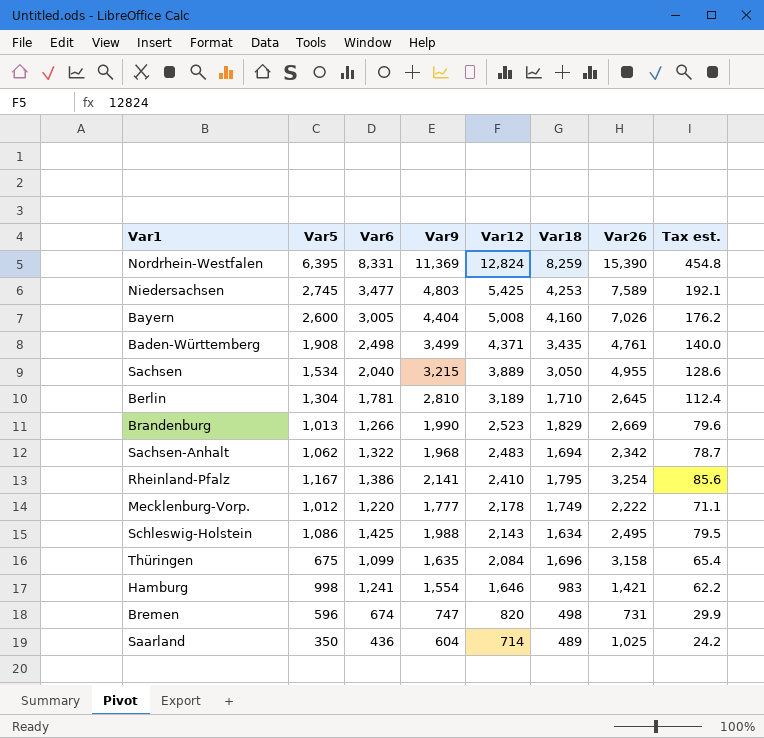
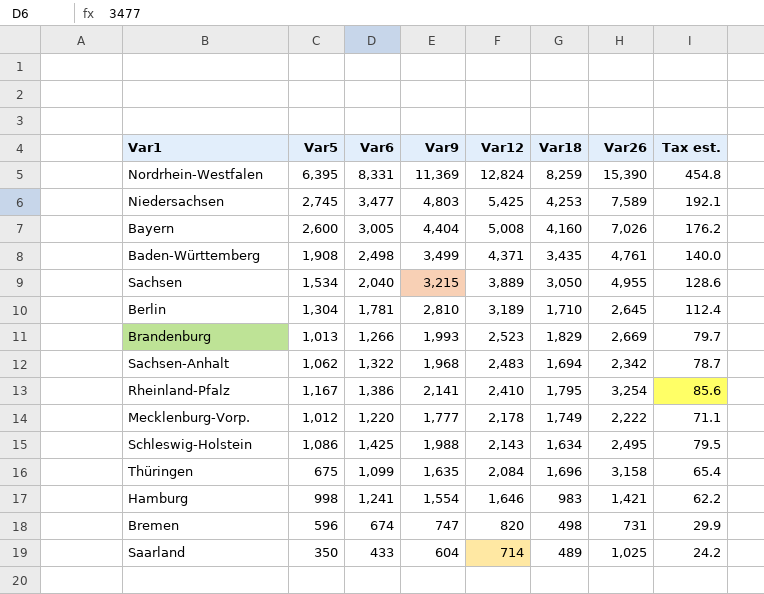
Brandenburg | Var9: 1,990 -> 1,993
Brandenburg | Tax est.: 79.6 -> 79.7
Saarland | Var6: 436 -> 433

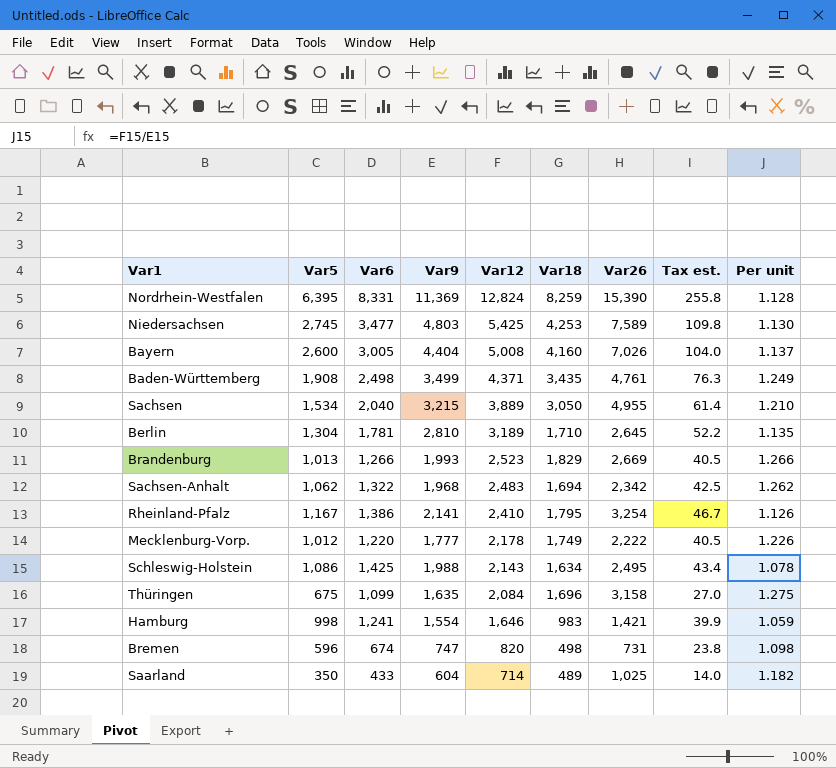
column Tax est. | formula: [Var9] * 0.04 -> [Var5] * 0.04
column Per unit | formula: none -> [Var12] / [Var9]

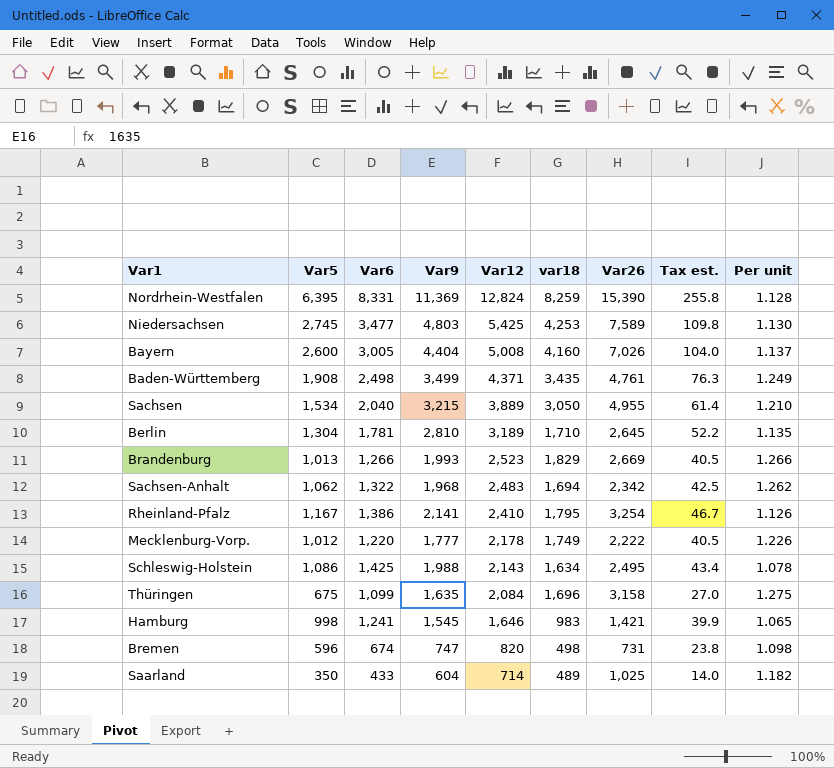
column name: Var18 -> var18
Hamburg | Var9: 1,554 -> 1,545
Hamburg | Per unit: 1.059 -> 1.065

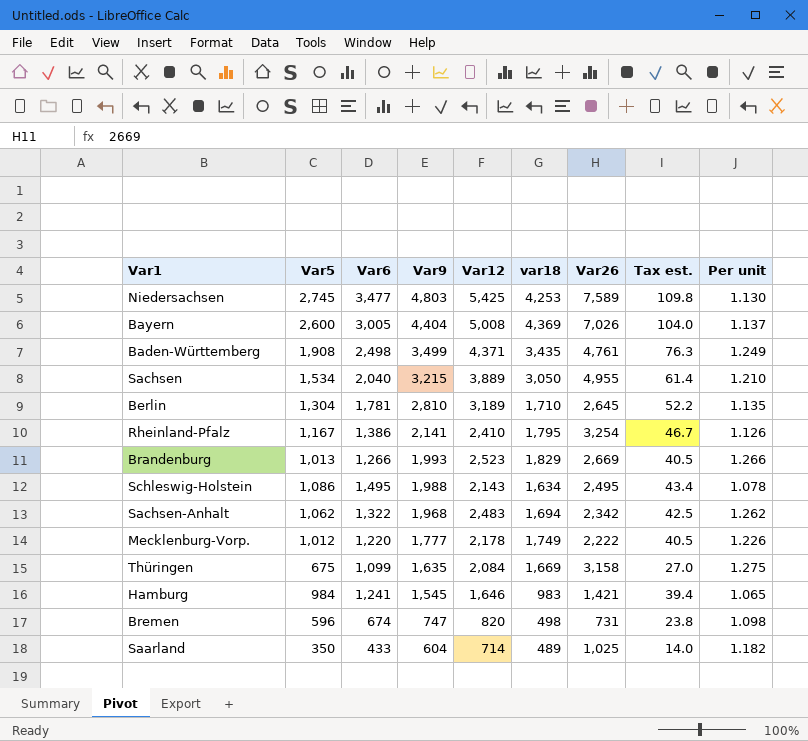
row order: Var12 descending -> Var9 descending
row Nordrhein-Westfalen: 6,395 | 8,331 | 11,369 | 12,824 | 8,259 | 15,390 | 255.8 | 1.128 -> none
Bayern | var18: 4,160 -> 4,369
Schleswig-Holstein | Var6: 1,425 -> 1,495
Thüringen | var18: 1,696 -> 1,669
Hamburg | Var5: 998 -> 984
Hamburg | Tax est.: 39.9 -> 39.4

